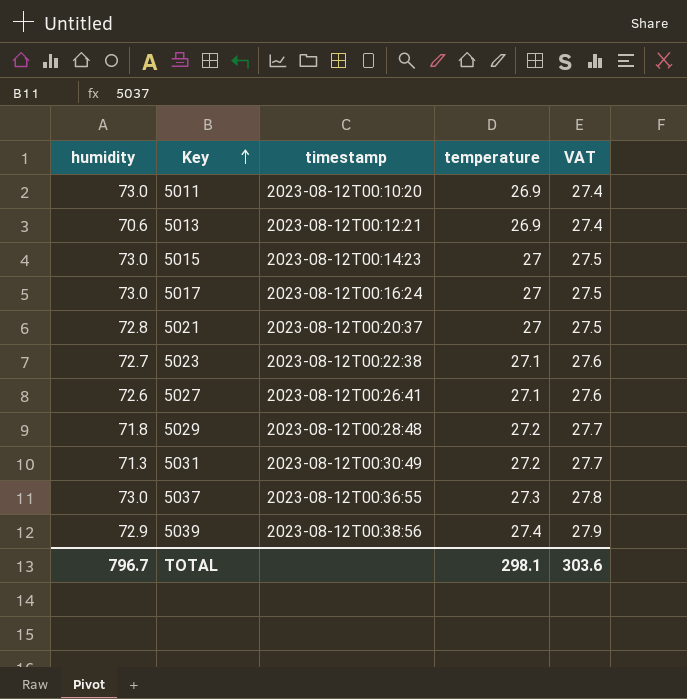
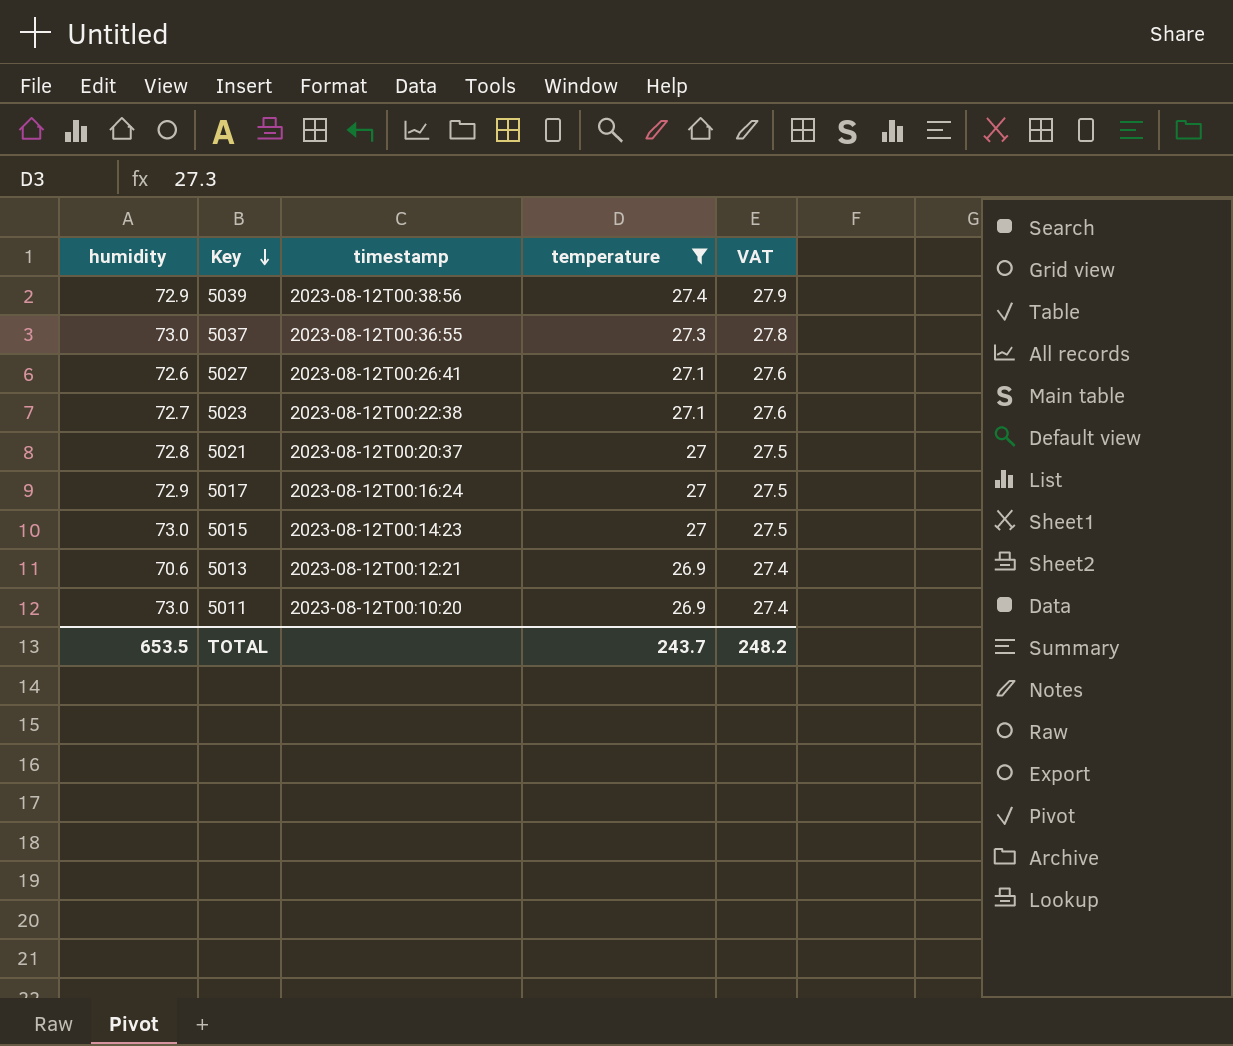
filter: none -> temperature != 27.2
row order: Key ascending -> Key descending
5017 | humidity: 73.0 -> 72.9
TOTAL | humidity: 796.7 -> 653.5
TOTAL | temperature: 298.1 -> 243.7
TOTAL | VAT: 303.6 -> 248.2

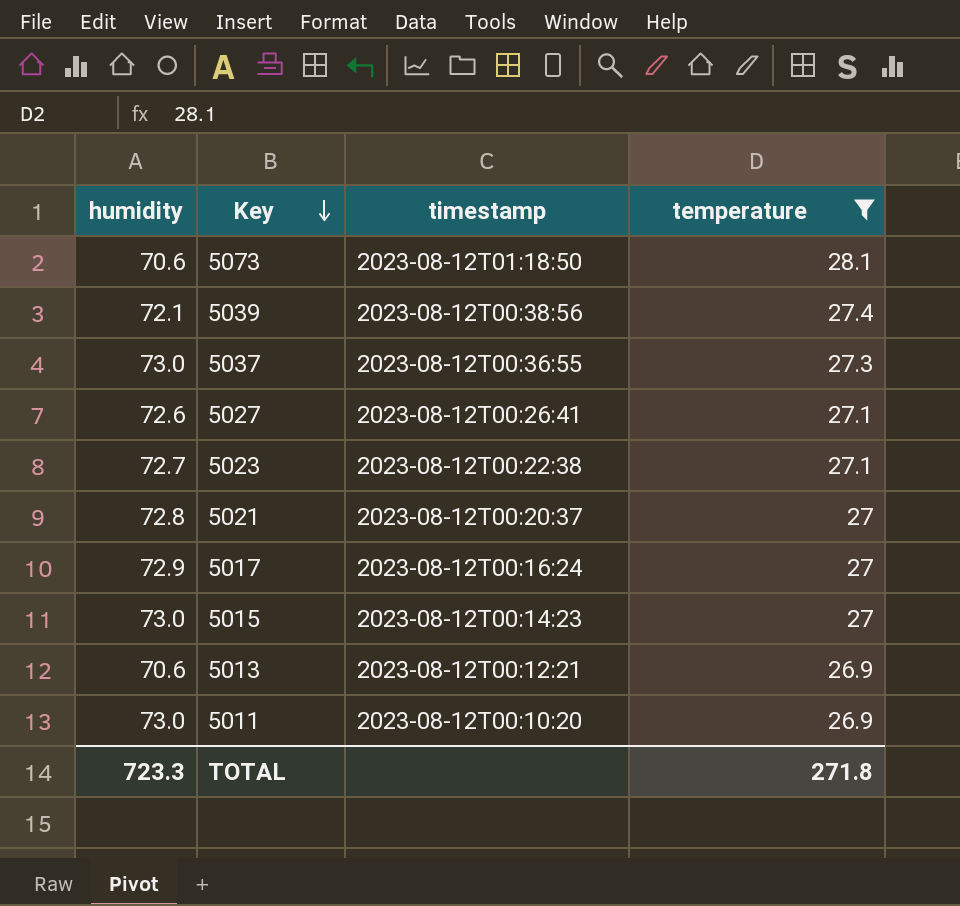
column VAT | formula: [temperature] * 1.02 -> none
row 5073: none -> 70.6 | 2023-08-12T01:18:50 | 28.1
5039 | humidity: 72.9 -> 72.1
TOTAL | humidity: 653.5 -> 723.3
TOTAL | temperature: 243.7 -> 271.8

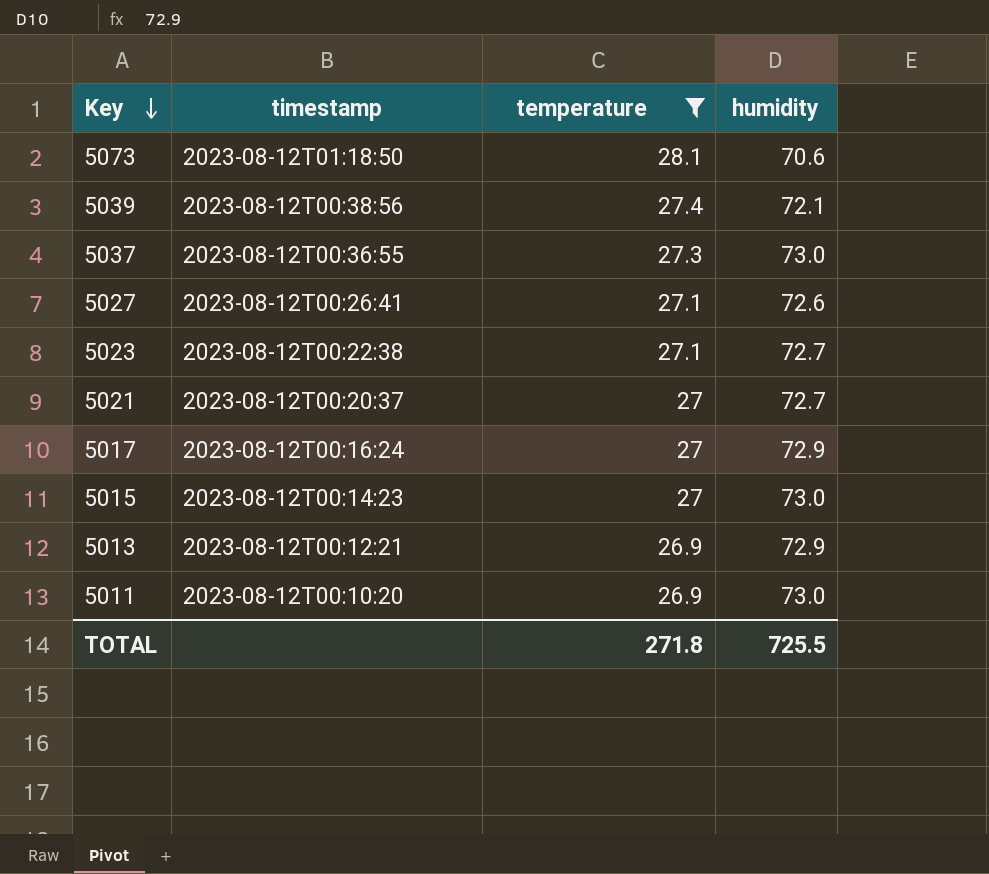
column humidity | position: 1 -> 4
5021 | humidity: 72.8 -> 72.7
5013 | humidity: 70.6 -> 72.9
TOTAL | humidity: 723.3 -> 725.5

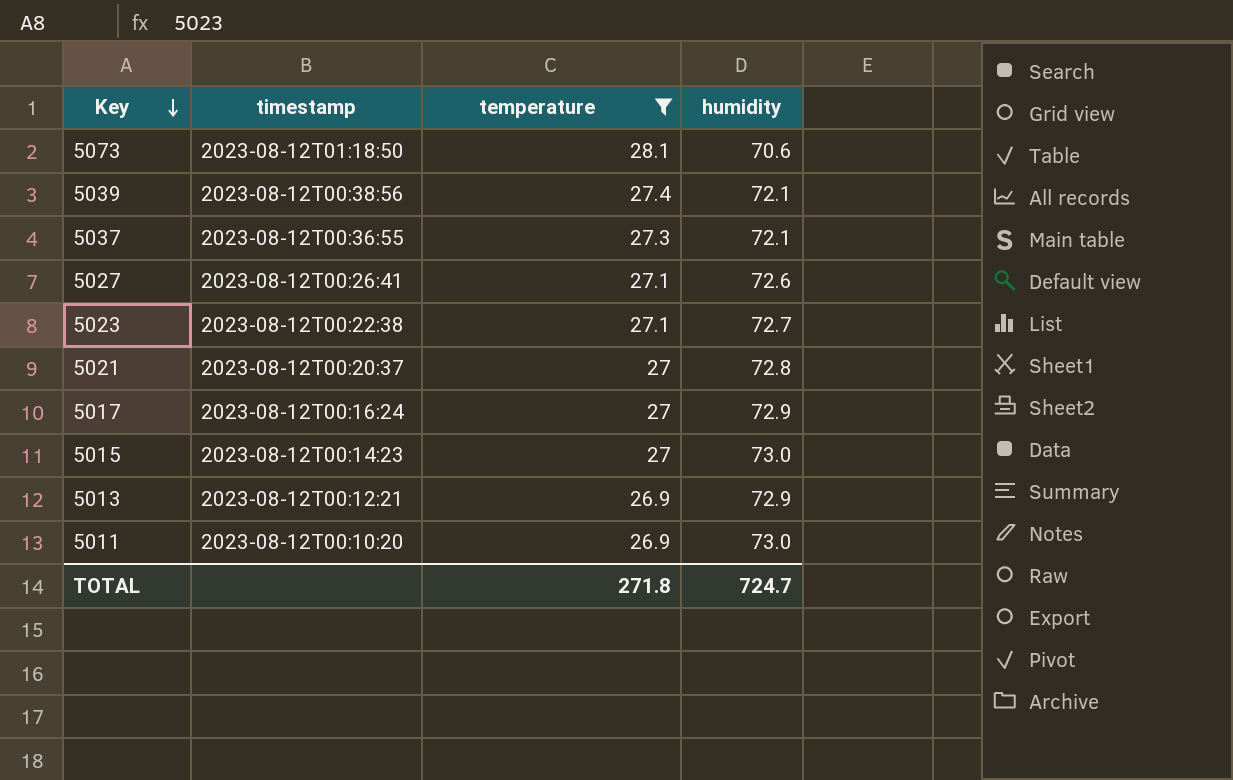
5037 | humidity: 73.0 -> 72.1
5021 | humidity: 72.7 -> 72.8
TOTAL | humidity: 725.5 -> 724.7

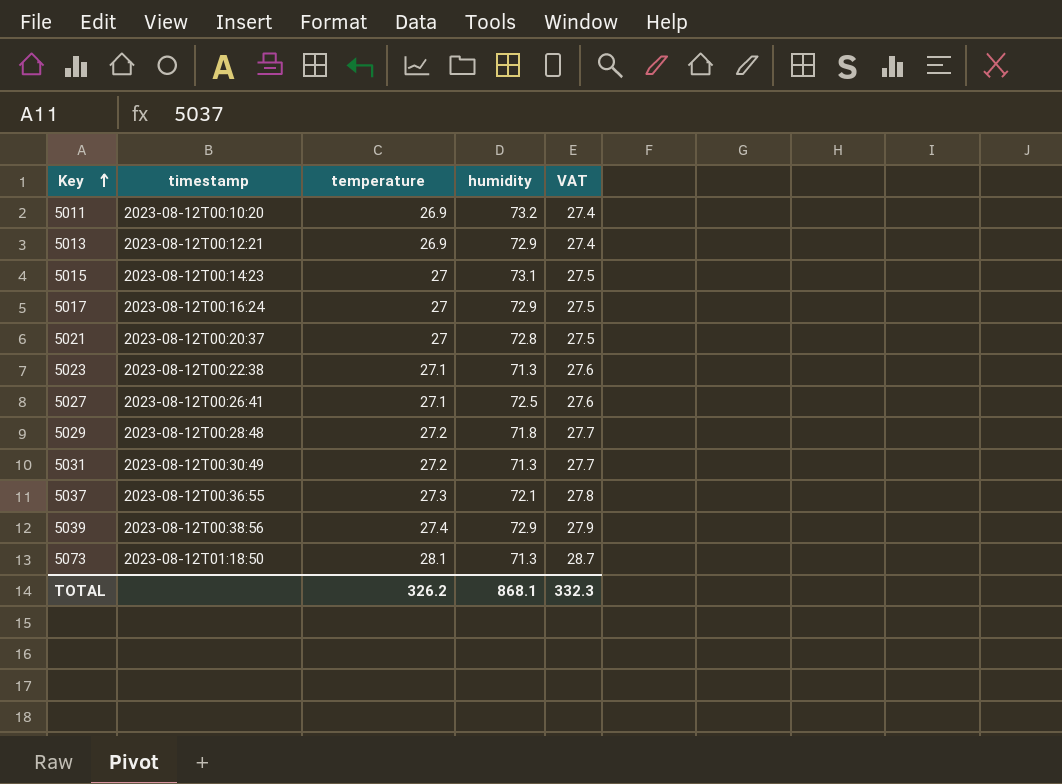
filter: temperature != 27.2 -> none
row order: Key descending -> Key ascending
column VAT | formula: none -> [temperature] * 1.02
5011 | humidity: 73.0 -> 73.2
5015 | humidity: 73.0 -> 73.1
5023 | humidity: 72.7 -> 71.3
5027 | humidity: 72.6 -> 72.5
5039 | humidity: 72.1 -> 72.9
5073 | humidity: 70.6 -> 71.3
TOTAL | temperature: 271.8 -> 326.2
TOTAL | humidity: 724.7 -> 868.1

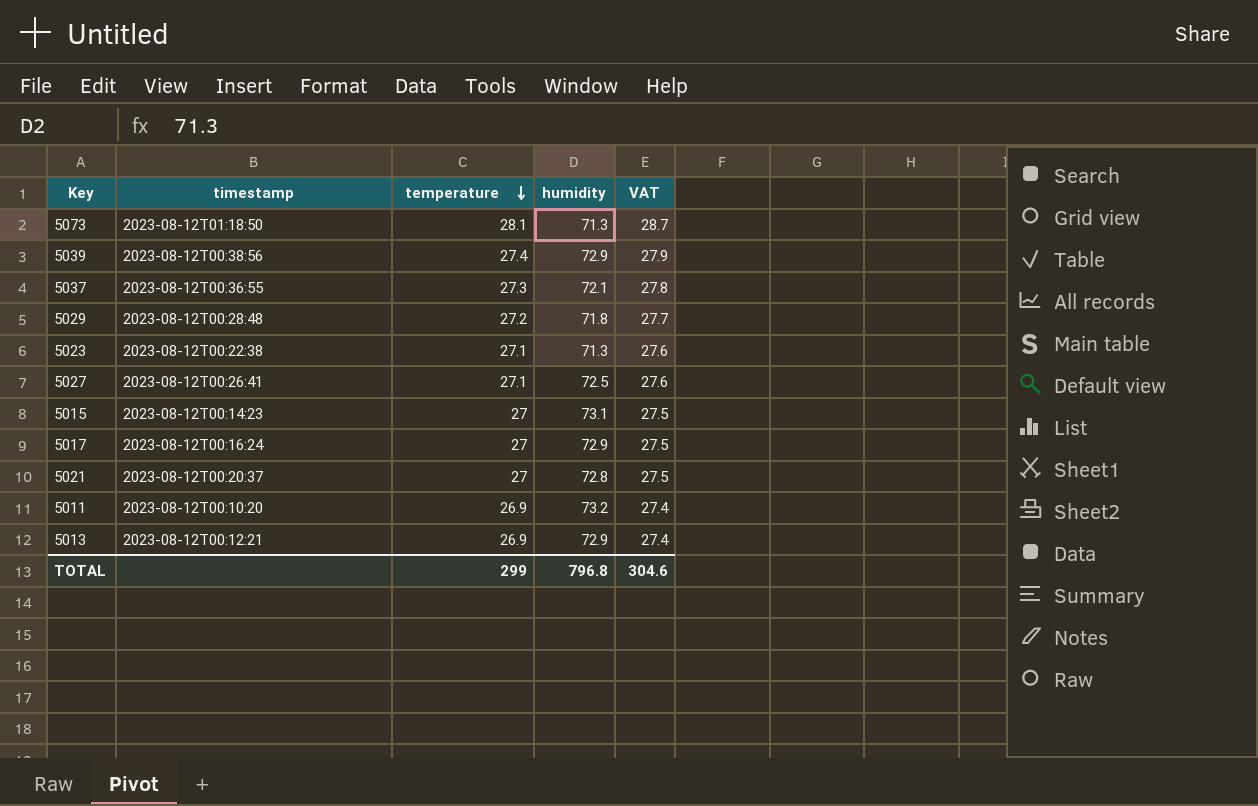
row order: Key ascending -> temperature descending
row 5031: 2023-08-12T00:30:49 | 27.2 | 71.3 | 27.7 -> none
TOTAL | temperature: 326.2 -> 299
TOTAL | humidity: 868.1 -> 796.8
TOTAL | VAT: 332.3 -> 304.6

